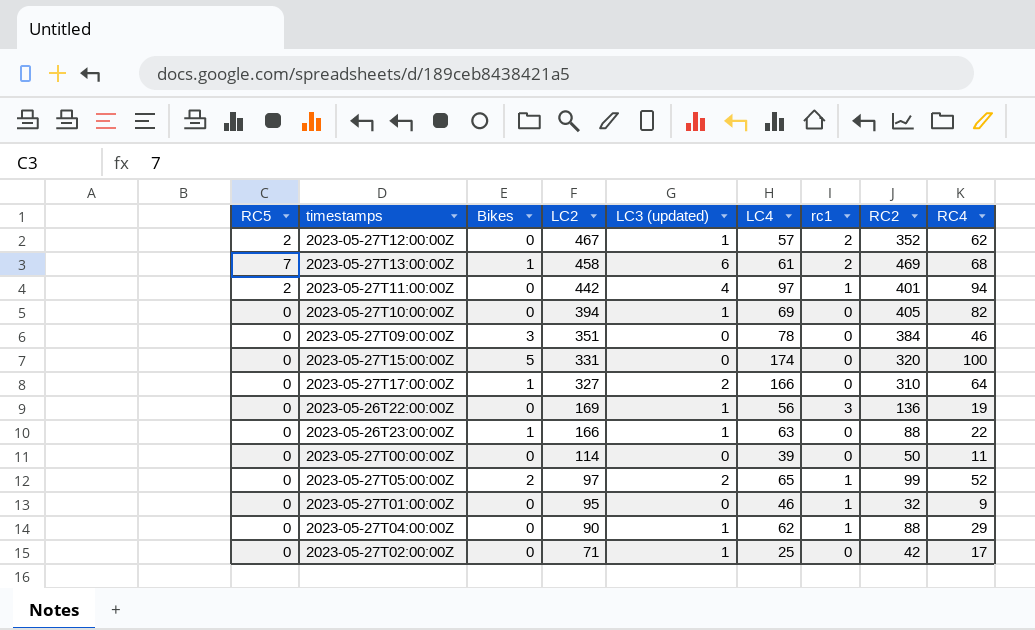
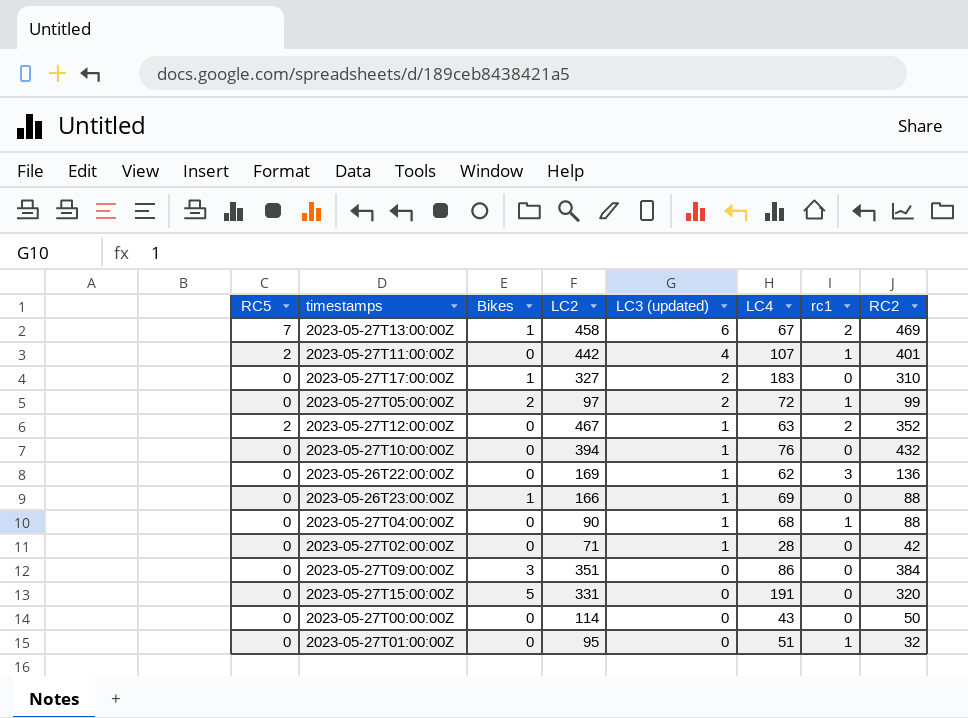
row order: LC2 descending -> LC3 (updated) descending
column RC4 | position: 9 -> none
2023-05-27T13:00:00Z | LC4: 61 -> 67
2023-05-27T11:00:00Z | LC4: 97 -> 107
2023-05-27T17:00:00Z | LC4: 166 -> 183
2023-05-27T05:00:00Z | LC4: 65 -> 72
2023-05-27T12:00:00Z | LC4: 57 -> 63
2023-05-27T10:00:00Z | LC4: 69 -> 76
2023-05-27T10:00:00Z | RC2: 405 -> 432
2023-05-26T22:00:00Z | LC4: 56 -> 62
2023-05-26T23:00:00Z | LC4: 63 -> 69
2023-05-27T04:00:00Z | LC4: 62 -> 68
2023-05-27T02:00:00Z | LC4: 25 -> 28
2023-05-27T09:00:00Z | LC4: 78 -> 86
2023-05-27T15:00:00Z | LC4: 174 -> 191
2023-05-27T00:00:00Z | LC4: 39 -> 43
2023-05-27T01:00:00Z | LC4: 46 -> 51

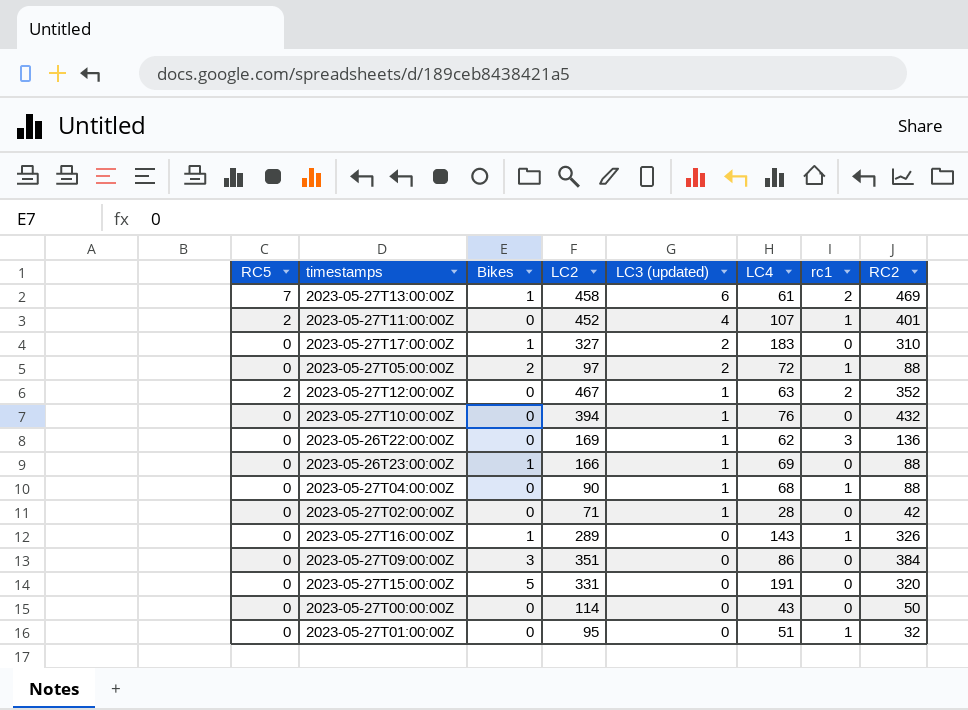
2023-05-27T13:00:00Z | LC4: 67 -> 61
2023-05-27T11:00:00Z | LC2: 442 -> 452
2023-05-27T05:00:00Z | RC2: 99 -> 88
row 2023-05-27T16:00:00Z: none -> 0 | 1 | 289 | 0 | 143 | 1 | 326

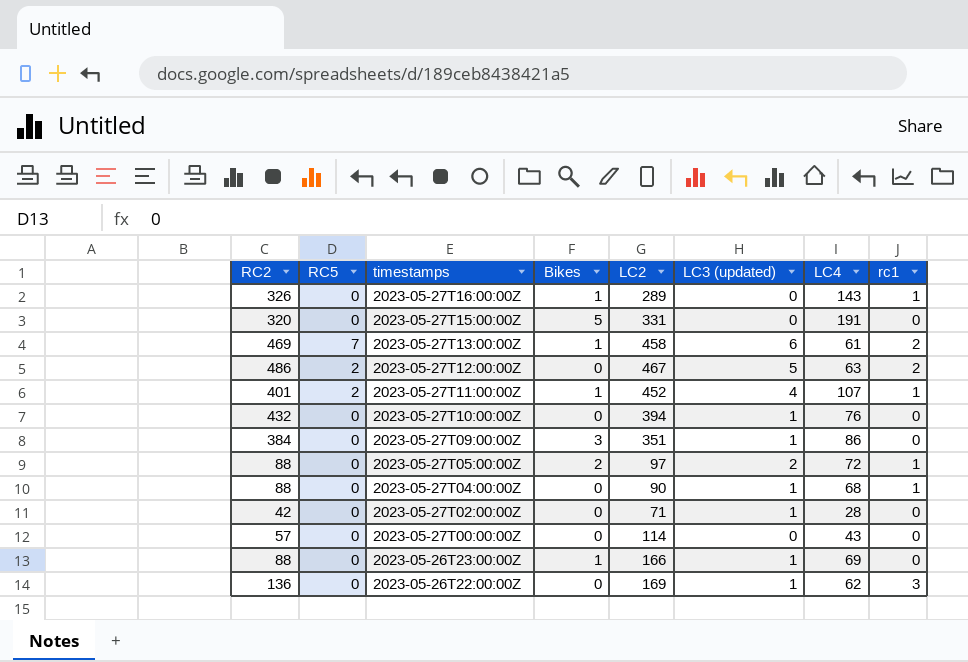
row order: LC3 (updated) descending -> timestamps descending
column RC2 | position: 8 -> 1
row 2023-05-27T17:00:00Z: 0 | 1 | 327 | 2 | 183 | 0 | 310 -> none
row 2023-05-27T01:00:00Z: 0 | 0 | 95 | 0 | 51 | 1 | 32 -> none
2023-05-27T12:00:00Z | RC2: 352 -> 486
2023-05-27T12:00:00Z | LC3 (updated): 1 -> 5
2023-05-27T11:00:00Z | Bikes: 0 -> 1
2023-05-27T09:00:00Z | LC3 (updated): 0 -> 1
2023-05-27T00:00:00Z | RC2: 50 -> 57

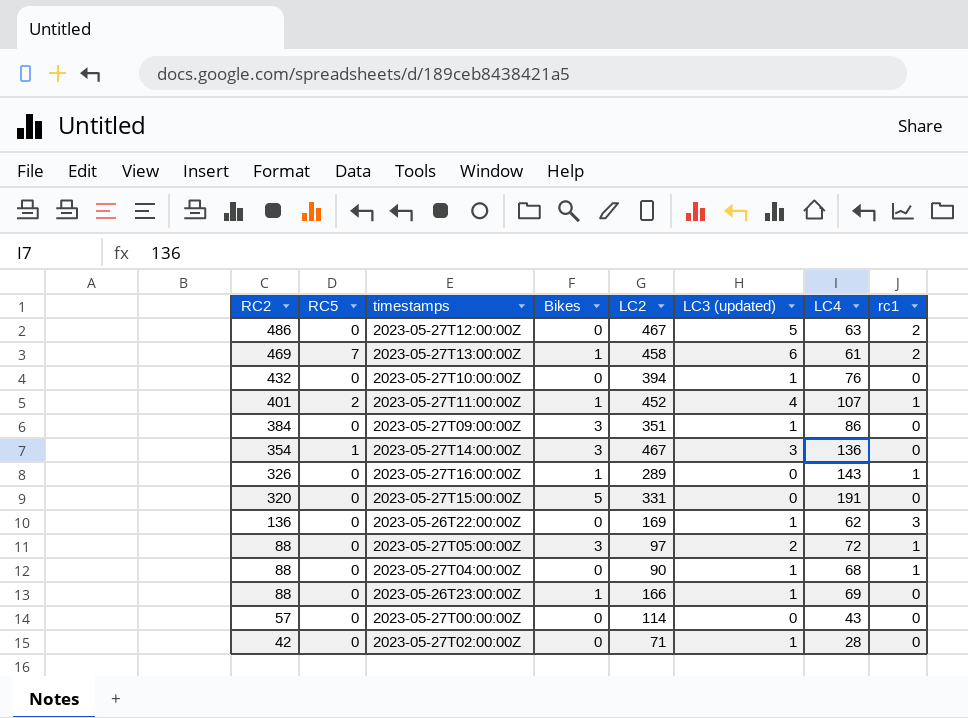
row order: timestamps descending -> RC2 descending
2023-05-27T12:00:00Z | RC5: 2 -> 0
row 2023-05-27T14:00:00Z: none -> 354 | 1 | 3 | 467 | 3 | 136 | 0
2023-05-27T05:00:00Z | Bikes: 2 -> 3

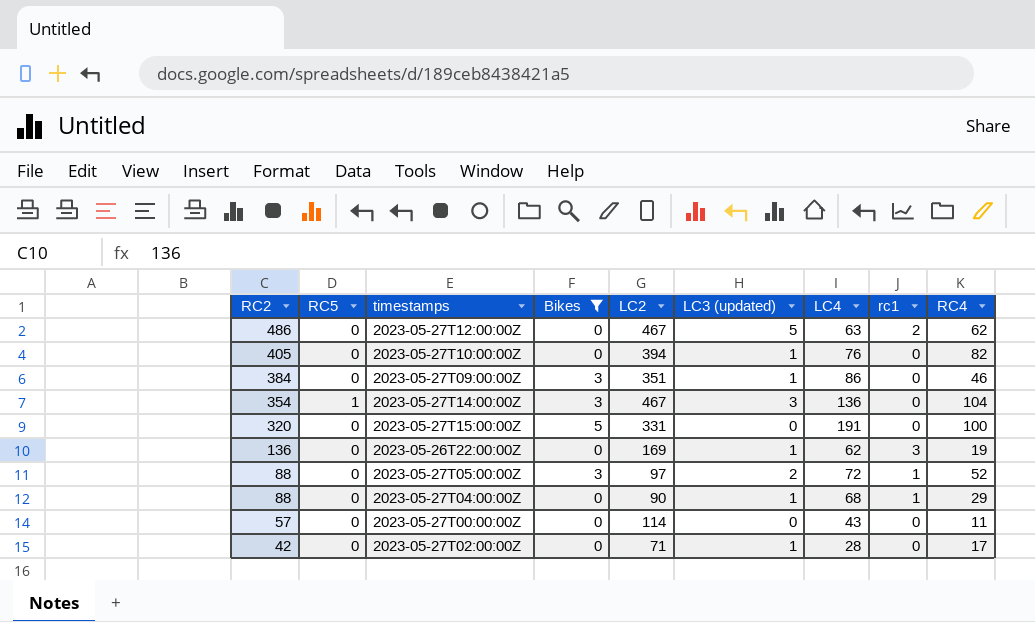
filter: none -> Bikes != 1
column RC4 | position: none -> 9
2023-05-27T10:00:00Z | RC2: 432 -> 405

